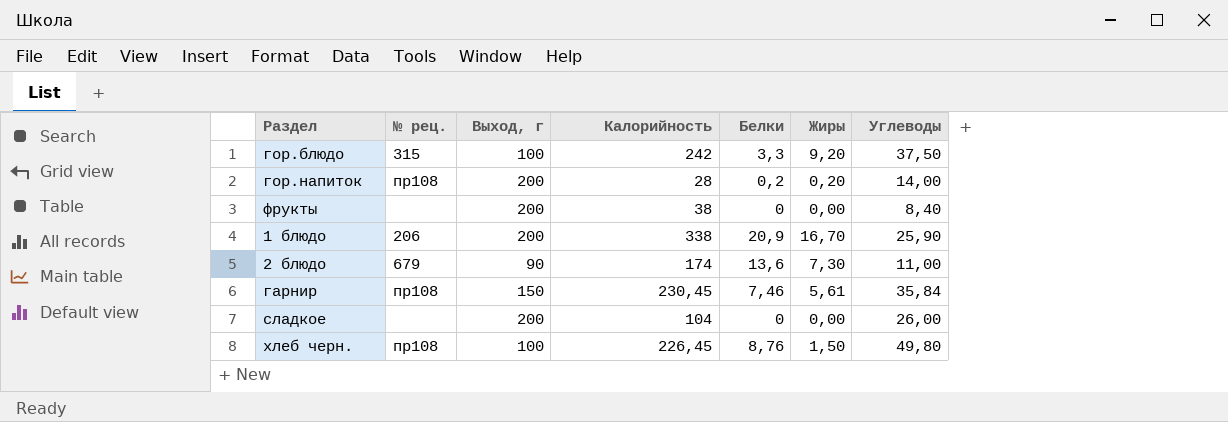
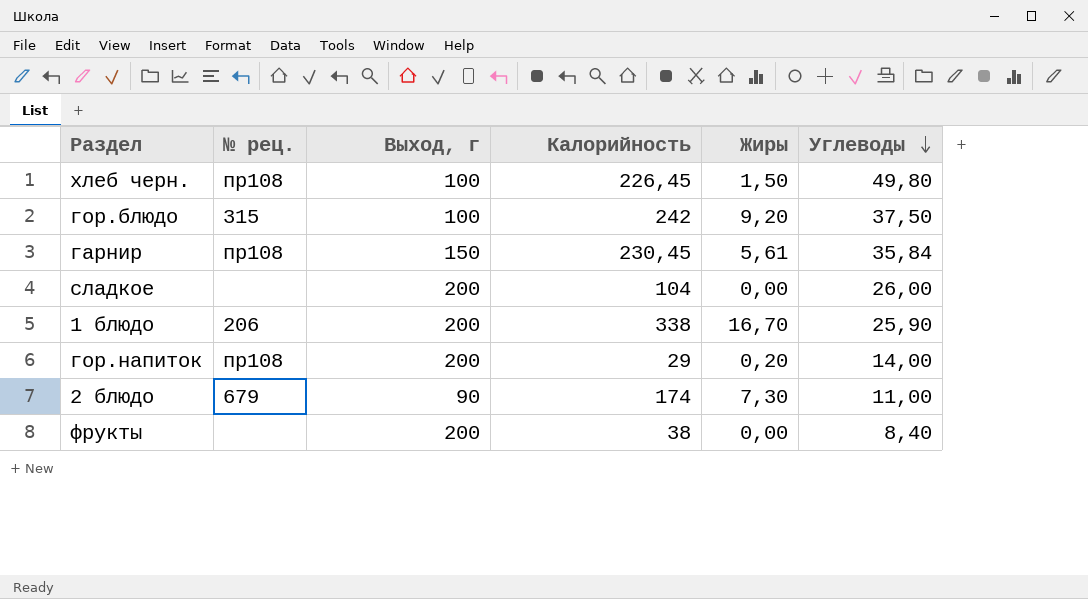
row order: none -> Углеводы descending
column Белки | position: 5 -> none
гор.напиток | Калорийность: 28 -> 29

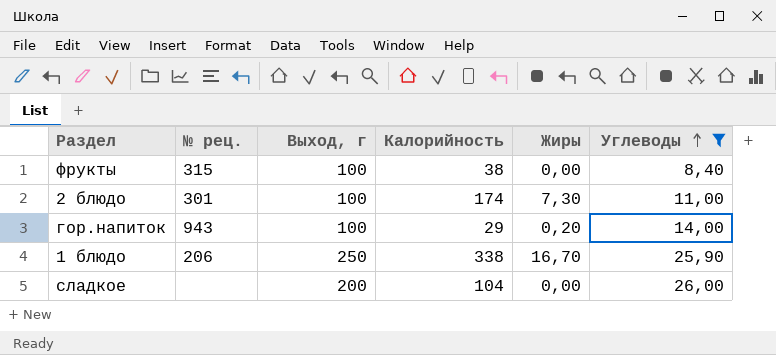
filter: none -> Углеводы <= 26,00
row order: Углеводы descending -> Углеводы ascending
фрукты | № рец.: none -> 315
фрукты | Выход, г: 200 -> 100
2 блюдо | № рец.: 679 -> 301
2 блюдо | Выход, г: 90 -> 100
гор.напиток | № рец.: пр108 -> 943
гор.напиток | Выход, г: 200 -> 100
1 блюдо | Выход, г: 200 -> 250

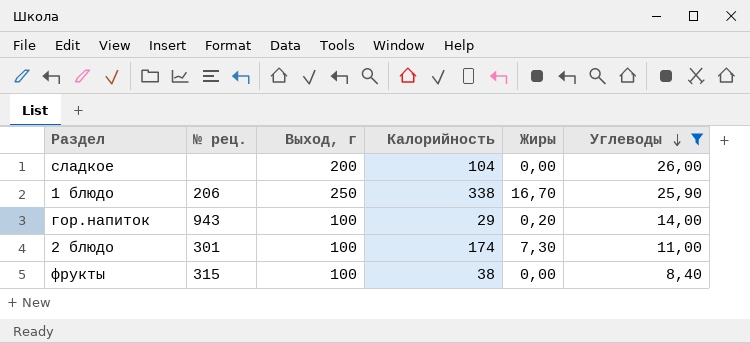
row order: Углеводы ascending -> Углеводы descending

